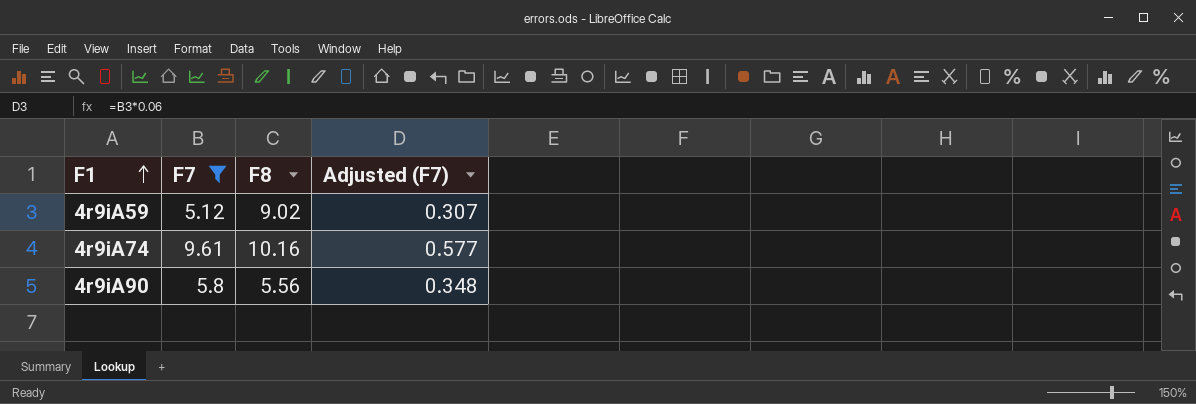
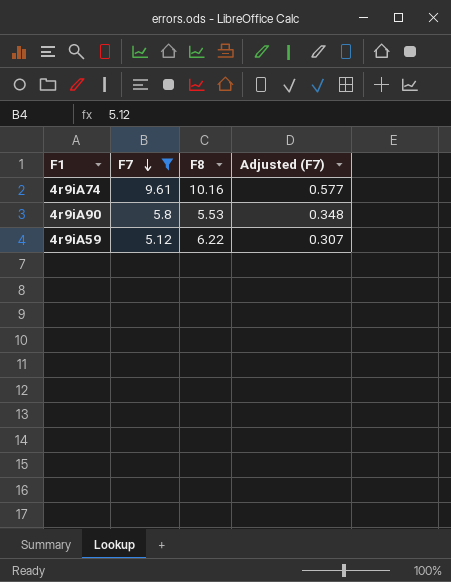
row order: F1 ascending -> F7 descending
4r9iA90 | F8: 5.56 -> 5.53
4r9iA59 | F8: 9.02 -> 6.22

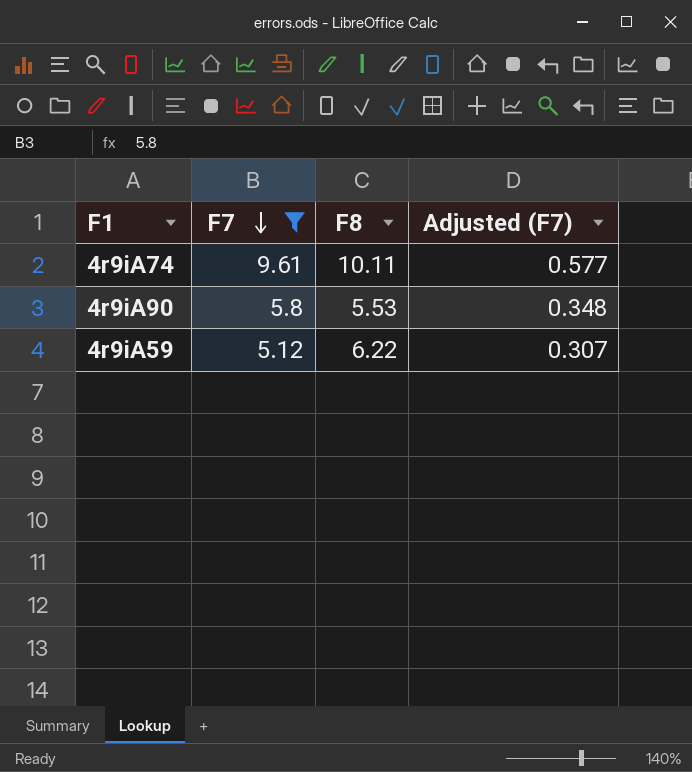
4r9iA74 | F8: 10.16 -> 10.11

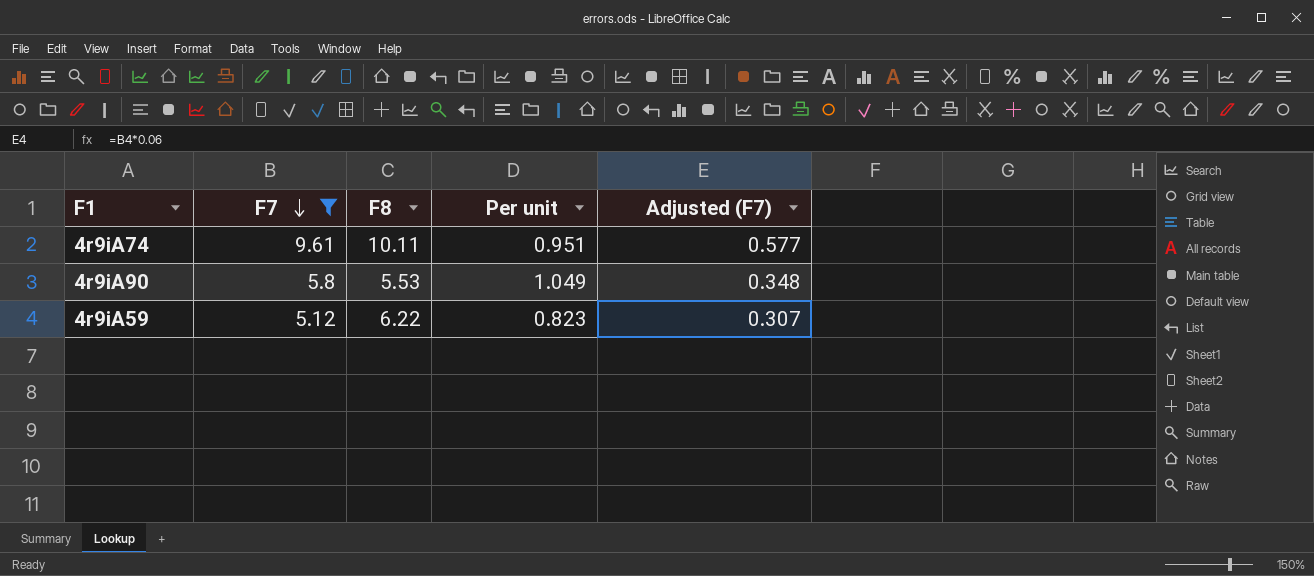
column Per unit | formula: none -> [F7] / [F8]

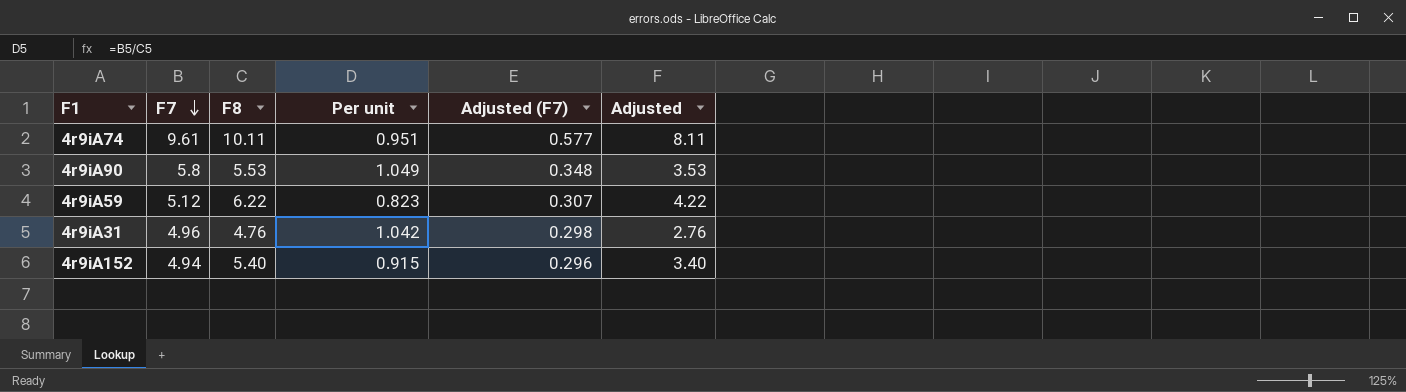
filter: F7 >= 5.12 -> none
column Adjusted | formula: none -> [F8] - 2

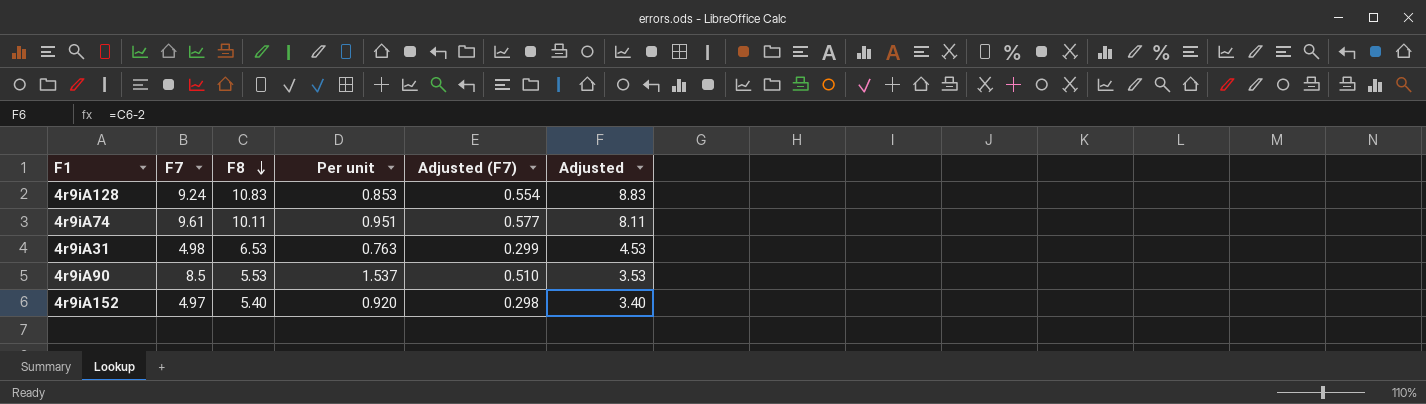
row order: F7 descending -> F8 descending
row 4r9iA59: 5.12 | 6.22 | 0.823 | 0.307 | 4.22 -> none
row 4r9iA128: none -> 9.24 | 10.83 | 0.853 | 0.554 | 8.83
4r9iA31 | F7: 4.96 -> 4.98
4r9iA31 | F8: 4.76 -> 6.53
4r9iA31 | Per unit: 1.042 -> 0.763
4r9iA31 | Adjusted (F7): 0.298 -> 0.299
4r9iA31 | Adjusted: 2.76 -> 4.53
4r9iA90 | F7: 5.8 -> 8.5
4r9iA90 | Per unit: 1.049 -> 1.537
4r9iA90 | Adjusted (F7): 0.348 -> 0.510
4r9iA152 | F7: 4.94 -> 4.97
4r9iA152 | Per unit: 0.915 -> 0.920
4r9iA152 | Adjusted (F7): 0.296 -> 0.298

